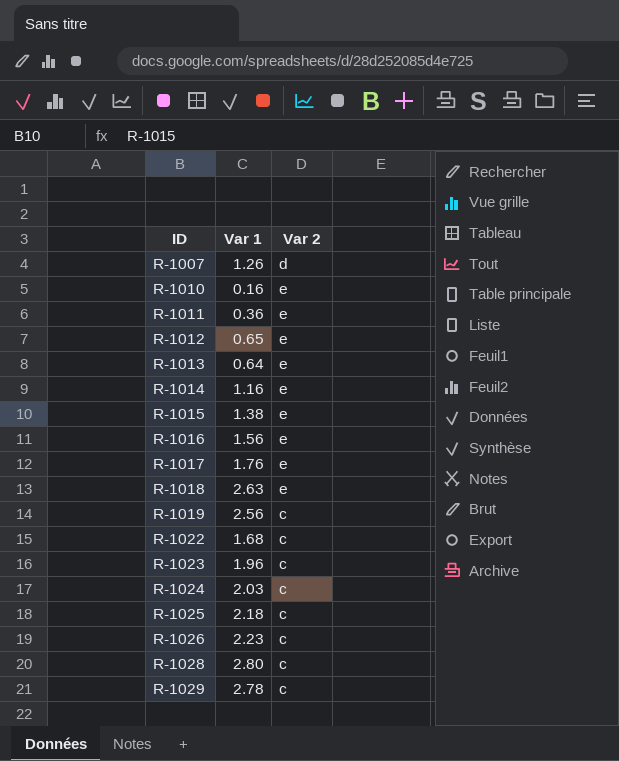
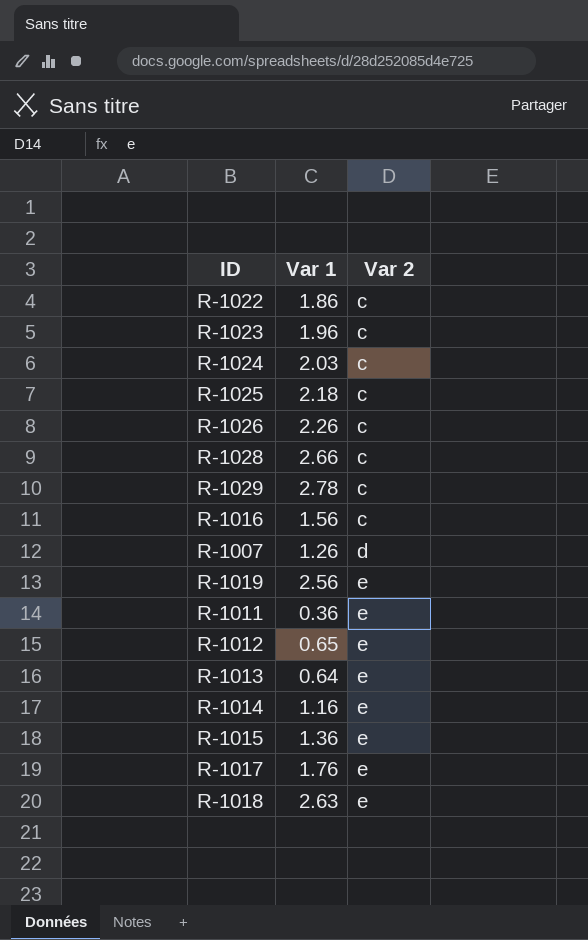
row order: ID ascending -> Var 2 ascending
row R-1010: 0.16 | e -> none
R-1022 | Var 1: 1.68 -> 1.86
R-1026 | Var 1: 2.23 -> 2.26
R-1028 | Var 1: 2.80 -> 2.66
R-1016 | Var 2: e -> c
R-1019 | Var 2: c -> e
R-1015 | Var 1: 1.38 -> 1.36

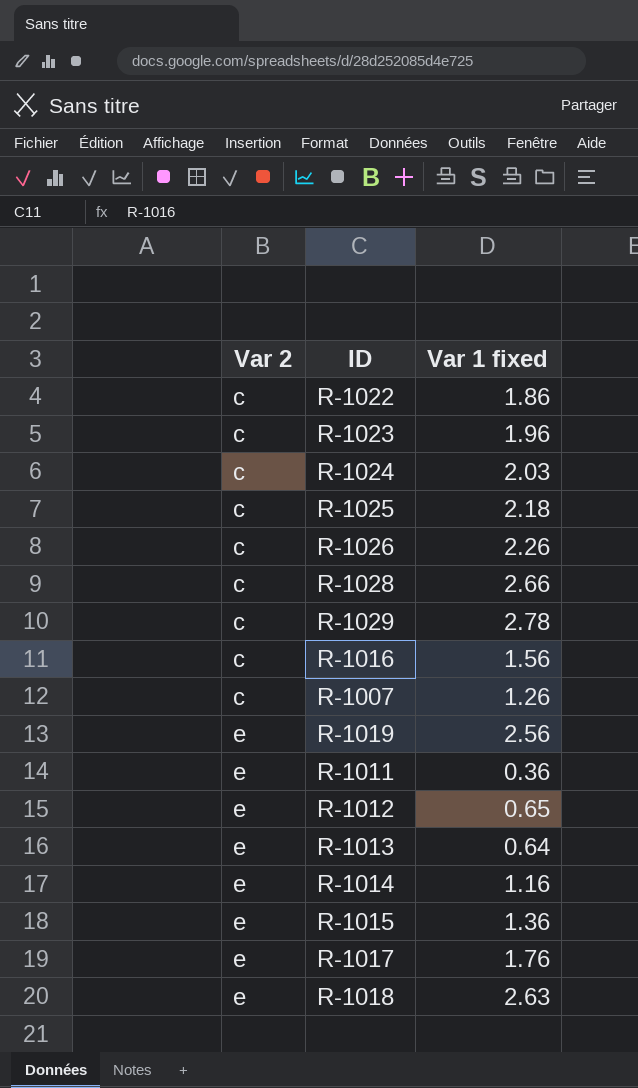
column Var 2 | position: 3 -> 1
column name: Var 1 -> Var 1 fixed
R-1007 | Var 2: d -> c

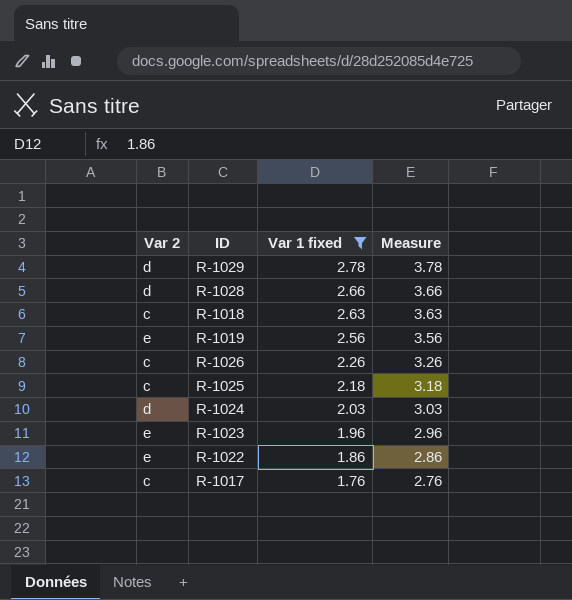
filter: none -> Var 1 fixed >= 1.76
row order: Var 2 ascending -> Var 1 fixed descending
column Measure | formula: none -> [Var 1 fixed] + 1
R-1029 | Var 2: c -> d
R-1028 | Var 2: c -> d
R-1018 | Var 2: e -> c
R-1024 | Var 2: c -> d
R-1023 | Var 2: c -> e
R-1022 | Var 2: c -> e
R-1017 | Var 2: e -> c

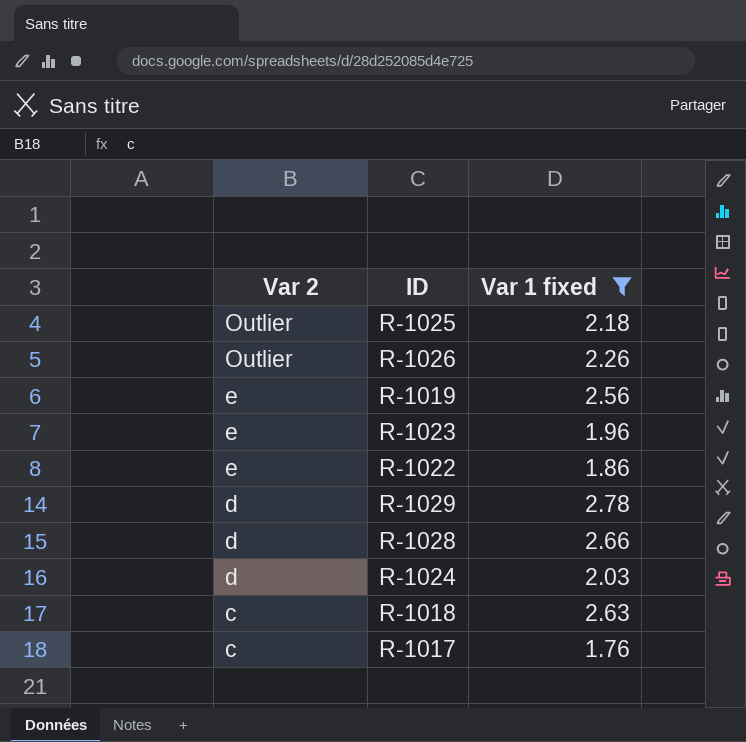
row order: Var 1 fixed descending -> Var 2 descending
column Measure | formula: [Var 1 fixed] + 1 -> none
R-1025 | Var 2: c -> Outlier
R-1026 | Var 2: c -> Outlier

